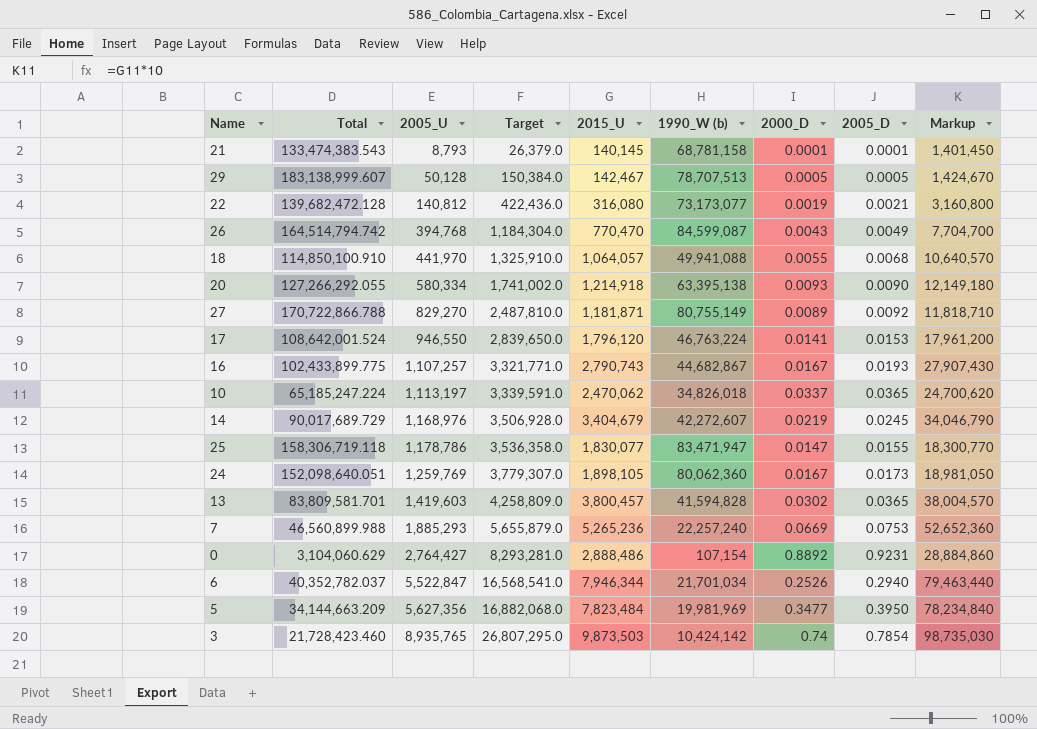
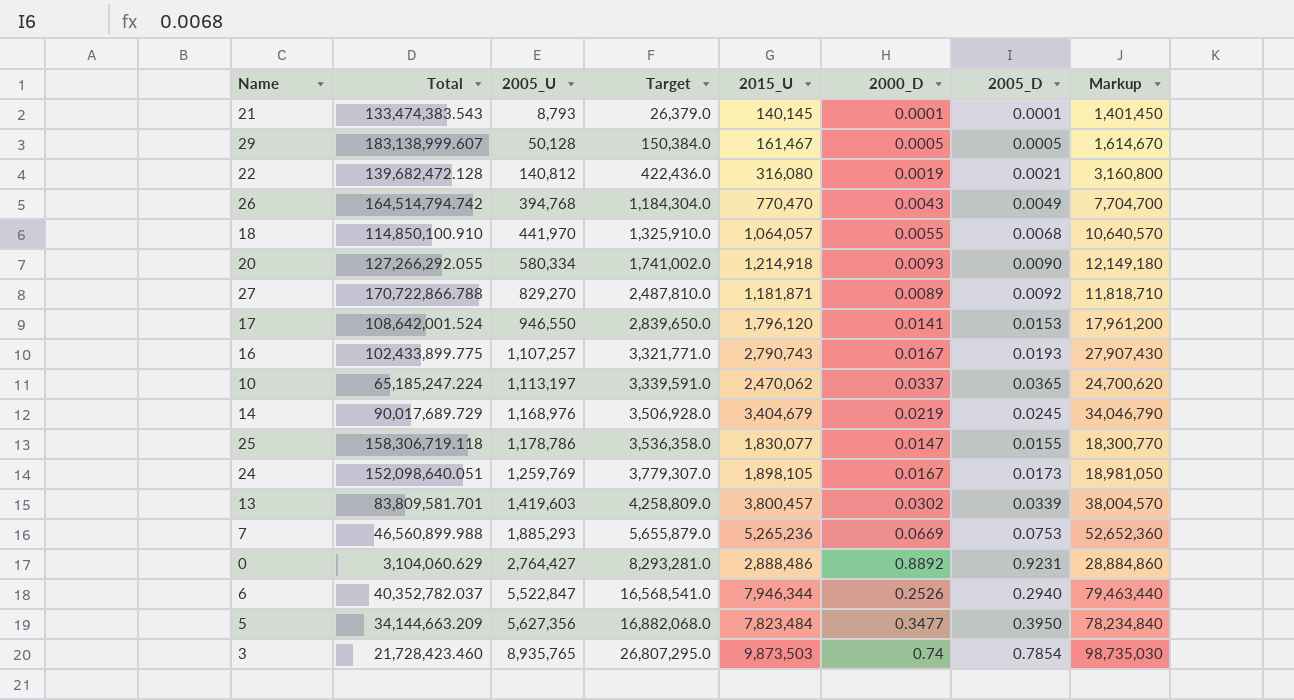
column 1990_W (b) | position: 6 -> none
29 | 2015_U: 142,467 -> 161,467
29 | Markup: 1,424,670 -> 1,614,670
13 | 2005_D: 0.0365 -> 0.0339

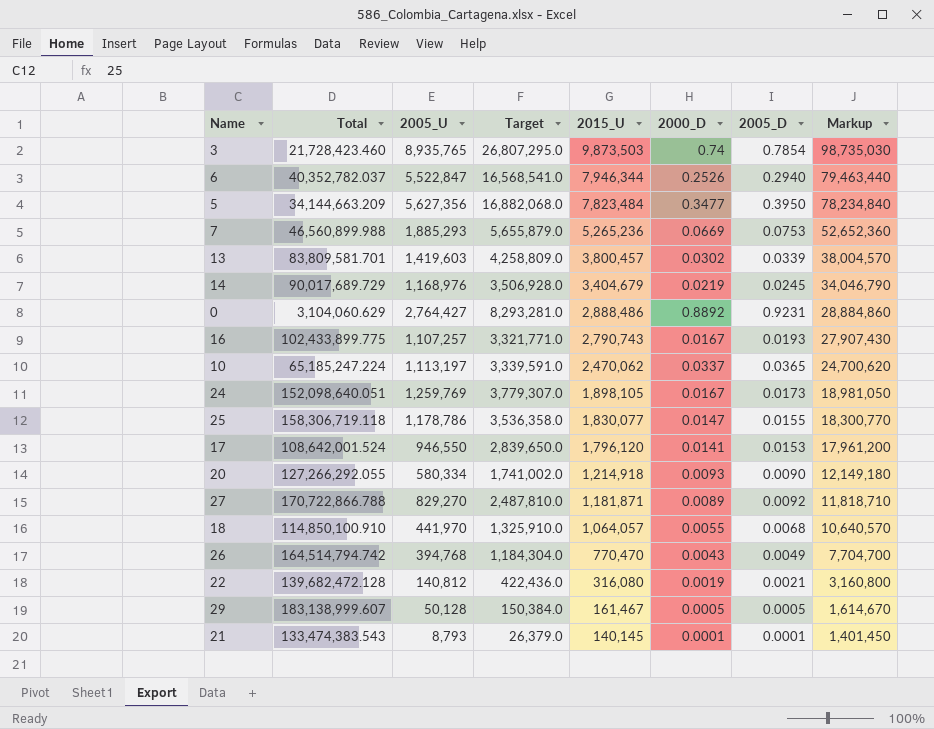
row order: 2005_U ascending -> 2015_U descending

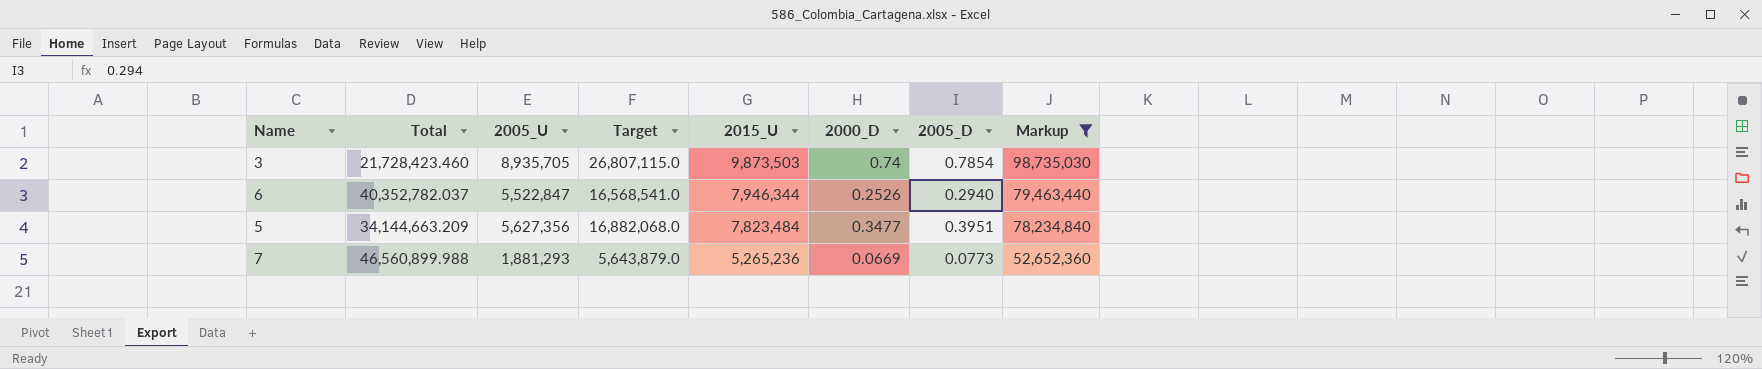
filter: none -> Markup >= 52,652,360
3 | 2005_U: 8,935,765 -> 8,935,705
3 | Target: 26,807,295.0 -> 26,807,115.0
5 | 2005_D: 0.3950 -> 0.3951
7 | 2005_U: 1,885,293 -> 1,881,293
7 | Target: 5,655,879.0 -> 5,643,879.0
7 | 2005_D: 0.0753 -> 0.0773

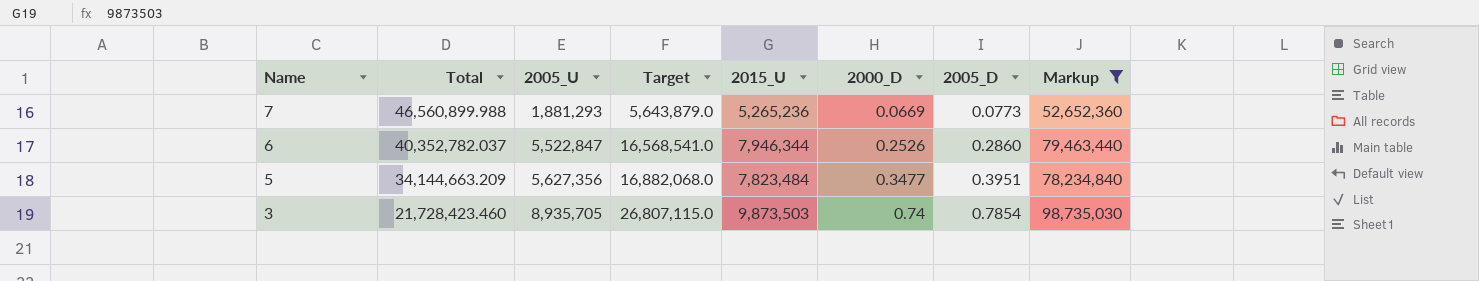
row order: 2015_U descending -> Name descending
6 | 2005_D: 0.2940 -> 0.2860

